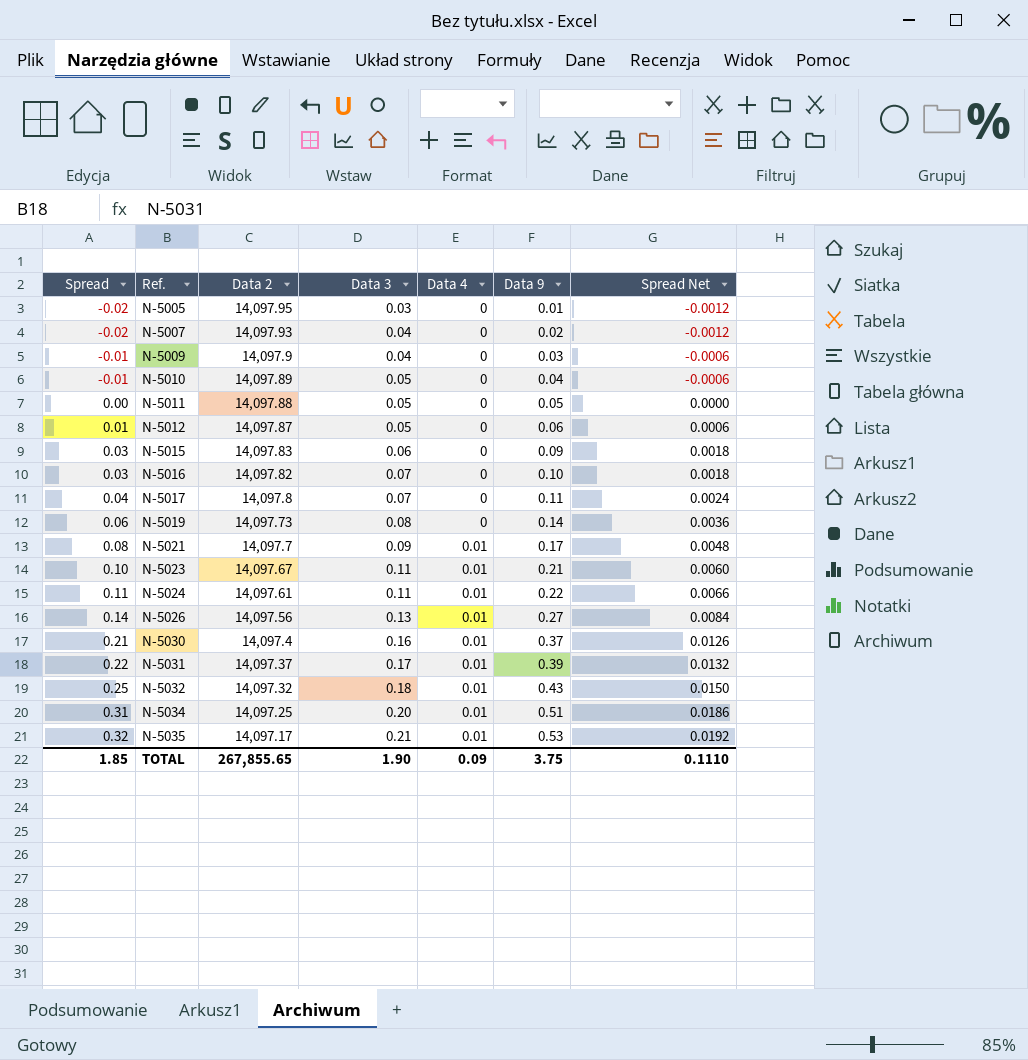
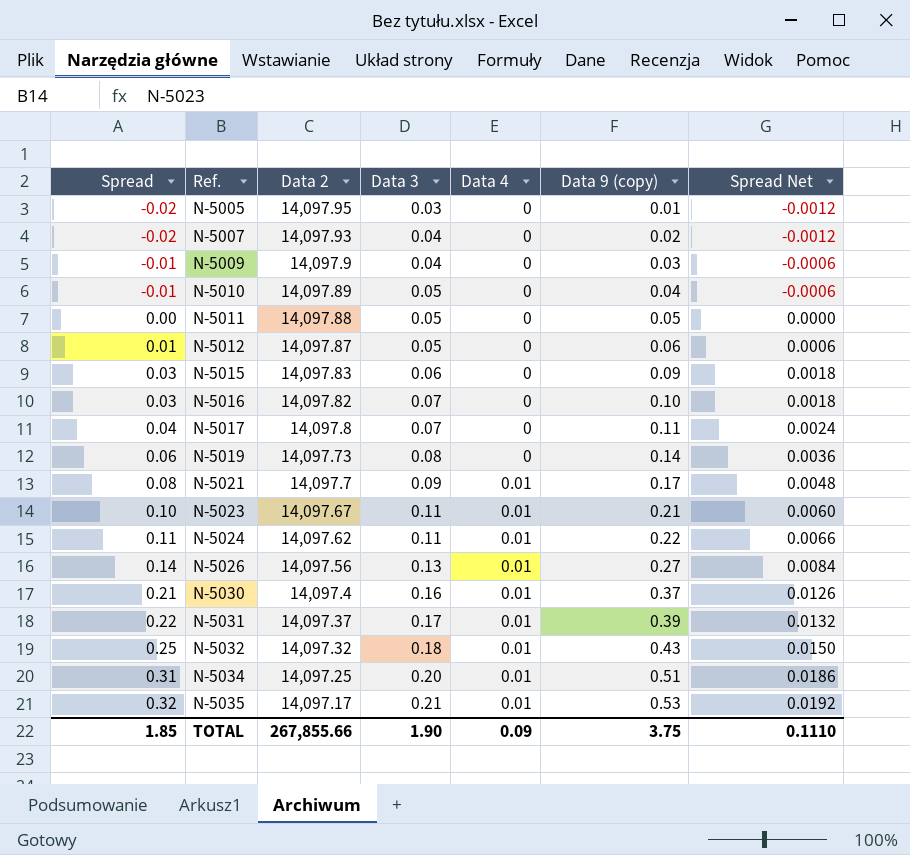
column name: Data 9 -> Data 9 (copy)
N-5024 | Data 2: 14,097.61 -> 14,097.62
TOTAL | Data 2: 267,855.65 -> 267,855.66

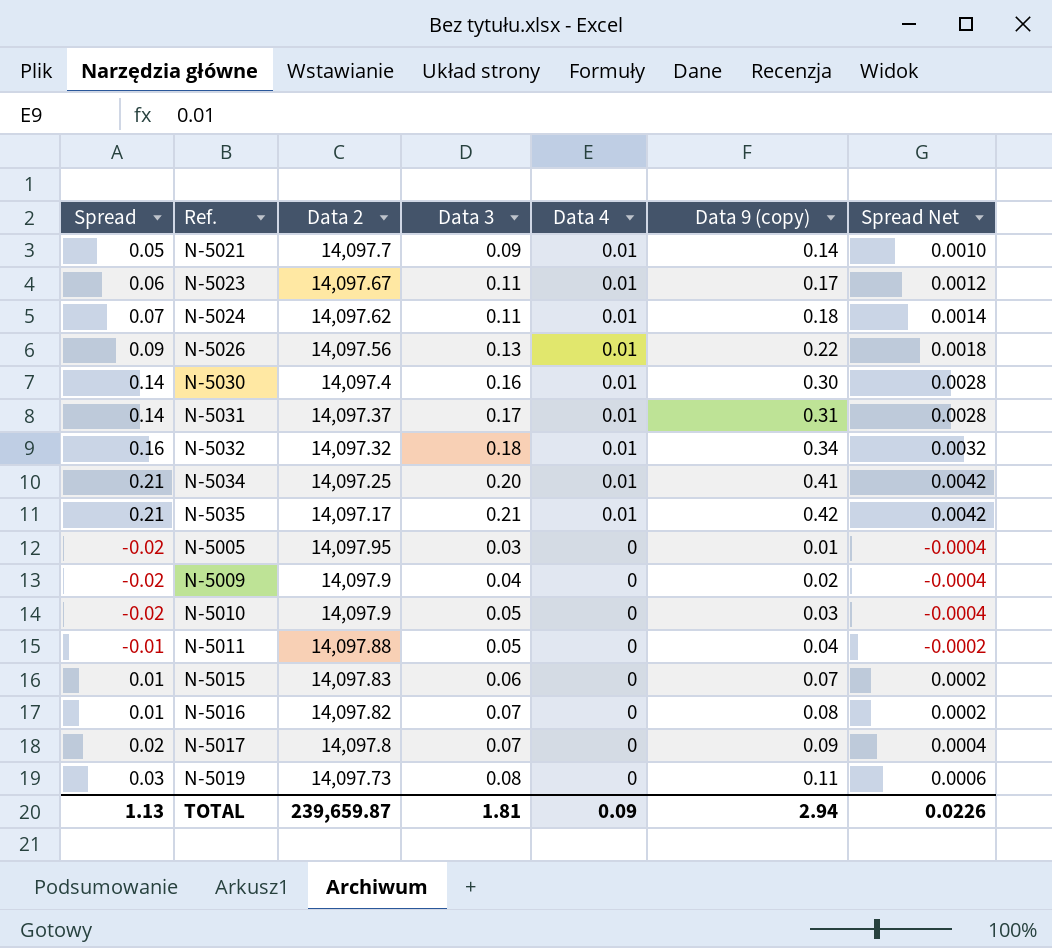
row order: Spread ascending -> Data 4 descending
column Spread Net | formula: [Spread] * 0.06 -> [Spread] * 0.02
row N-5007: -0.02 | 14,097.93 | 0.04 | 0 | 0.02 | -0.0012 -> none
row N-5012: 0.01 | 14,097.87 | 0.05 | 0 | 0.06 | 0.0006 -> none
N-5021 | Spread: 0.08 -> 0.05
N-5021 | Data 9 (copy): 0.17 -> 0.14
N-5023 | Spread: 0.10 -> 0.06
N-5023 | Data 9 (copy): 0.21 -> 0.17
N-5024 | Spread: 0.11 -> 0.07
N-5024 | Data 9 (copy): 0.22 -> 0.18
N-5026 | Spread: 0.14 -> 0.09
N-5026 | Data 9 (copy): 0.27 -> 0.22
N-5030 | Spread: 0.21 -> 0.14
N-5030 | Data 9 (copy): 0.37 -> 0.30
N-5031 | Spread: 0.22 -> 0.14
N-5031 | Data 9 (copy): 0.39 -> 0.31
N-5032 | Spread: 0.25 -> 0.16
N-5032 | Data 9 (copy): 0.43 -> 0.34
N-5034 | Spread: 0.31 -> 0.21
N-5034 | Data 9 (copy): 0.51 -> 0.41
N-5035 | Spread: 0.32 -> 0.21
N-5035 | Data 9 (copy): 0.53 -> 0.42
N-5009 | Spread: -0.01 -> -0.02
N-5009 | Data 9 (copy): 0.03 -> 0.02
N-5010 | Spread: -0.01 -> -0.02
N-5010 | Data 2: 14,097.89 -> 14,097.9
N-5010 | Data 9 (copy): 0.04 -> 0.03
N-5011 | Spread: 0.00 -> -0.01
N-5011 | Data 9 (copy): 0.05 -> 0.04
N-5015 | Spread: 0.03 -> 0.01
N-5015 | Data 9 (copy): 0.09 -> 0.07
N-5016 | Spread: 0.03 -> 0.01
N-5016 | Data 9 (copy): 0.10 -> 0.08
N-5017 | Spread: 0.04 -> 0.02
N-5017 | Data 9 (copy): 0.11 -> 0.09
N-5019 | Spread: 0.06 -> 0.03
N-5019 | Data 9 (copy): 0.14 -> 0.11
TOTAL | Spread: 1.85 -> 1.13
TOTAL | Data 2: 267,855.66 -> 239,659.87
TOTAL | Data 3: 1.90 -> 1.81
TOTAL | Data 9 (copy): 3.75 -> 2.94
TOTAL | Spread Net: 0.1110 -> 0.0226

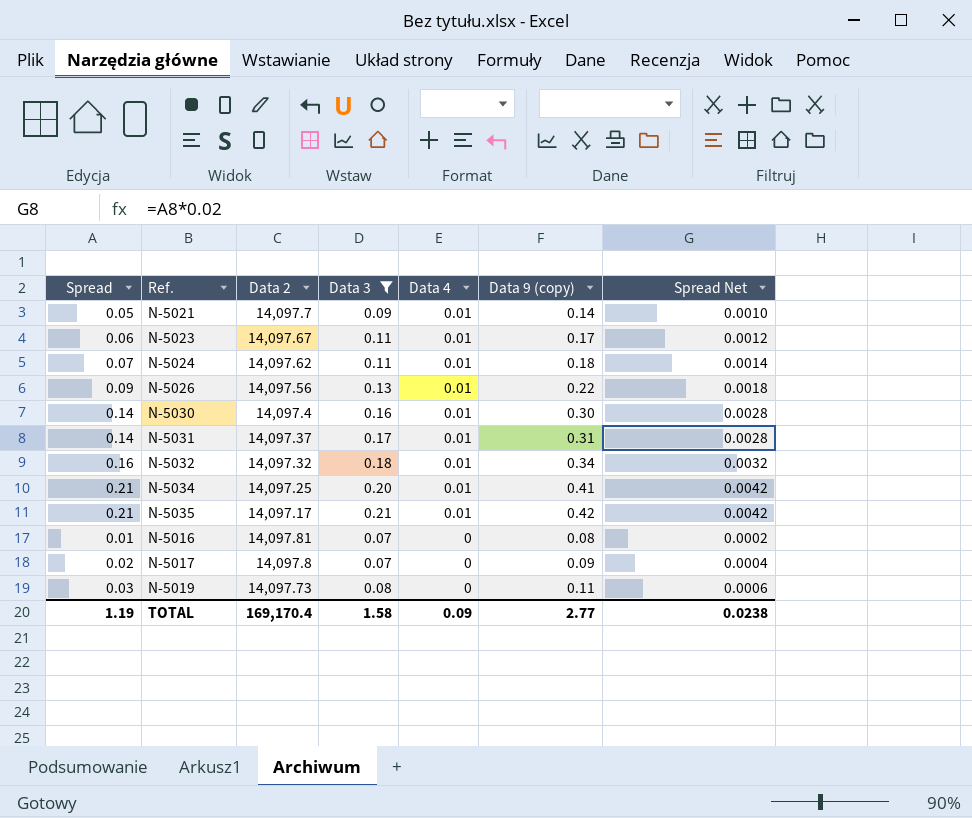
filter: none -> Data 3 >= 0.07
N-5016 | Data 2: 14,097.82 -> 14,097.81
TOTAL | Spread: 1.13 -> 1.19
TOTAL | Data 2: 239,659.87 -> 169,170.4
TOTAL | Data 3: 1.81 -> 1.58
TOTAL | Data 9 (copy): 2.94 -> 2.77
TOTAL | Spread Net: 0.0226 -> 0.0238

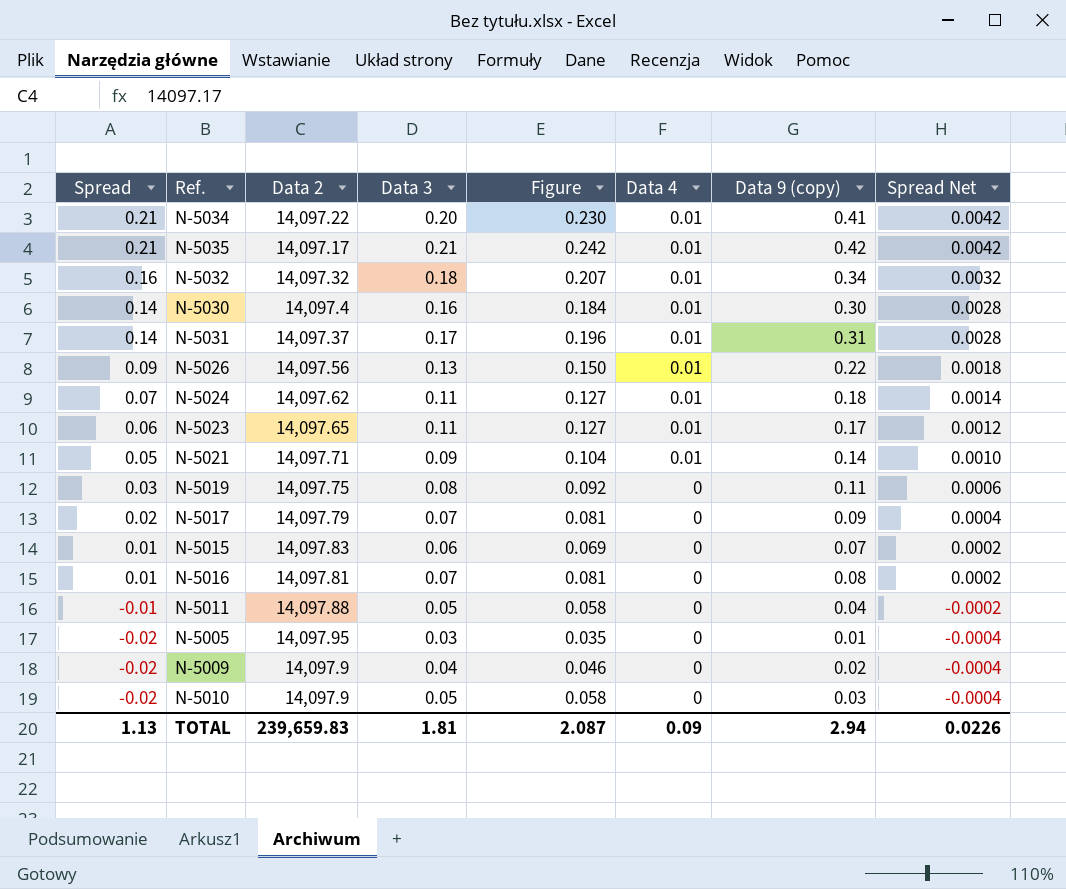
filter: Data 3 >= 0.07 -> none
row order: Data 4 descending -> Spread descending
column Figure | formula: none -> [Data 3] * 1.15
N-5034 | Data 2: 14,097.25 -> 14,097.22
N-5023 | Data 2: 14,097.67 -> 14,097.65
N-5021 | Data 2: 14,097.7 -> 14,097.71
N-5019 | Data 2: 14,097.73 -> 14,097.75
N-5017 | Data 2: 14,097.8 -> 14,097.79
TOTAL | Spread: 1.19 -> 1.13
TOTAL | Data 2: 169,170.4 -> 239,659.83
TOTAL | Data 3: 1.58 -> 1.81
TOTAL | Data 9 (copy): 2.77 -> 2.94
TOTAL | Spread Net: 0.0238 -> 0.0226

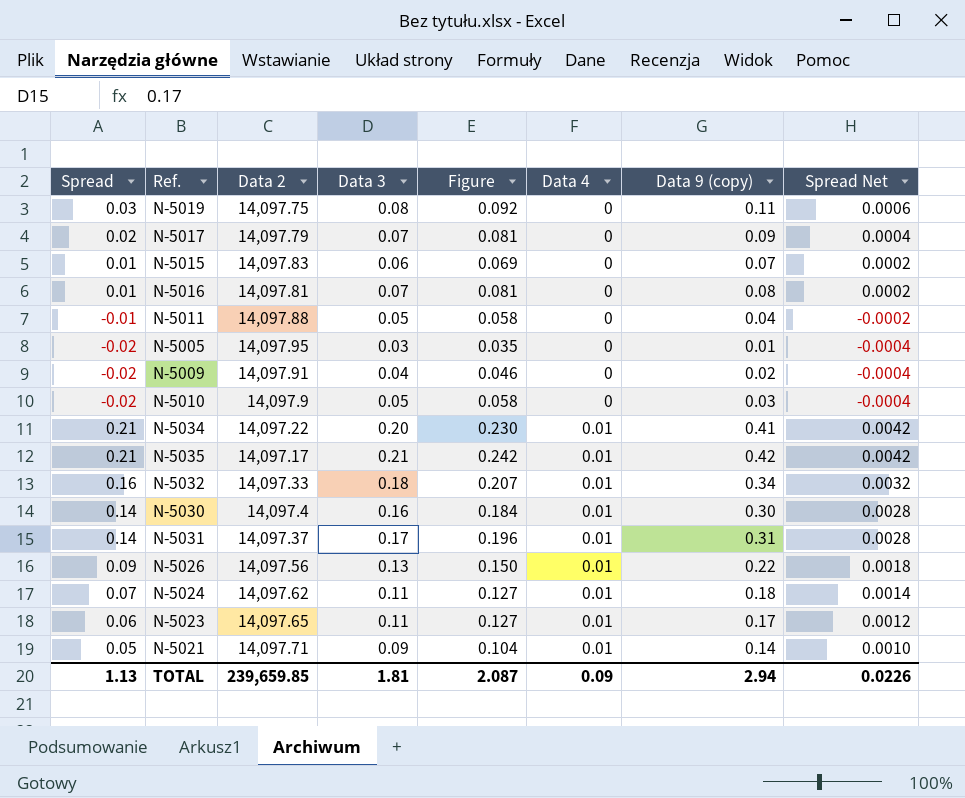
row order: Spread descending -> Data 4 ascending
N-5009 | Data 2: 14,097.9 -> 14,097.91
N-5032 | Data 2: 14,097.32 -> 14,097.33
TOTAL | Data 2: 239,659.83 -> 239,659.85

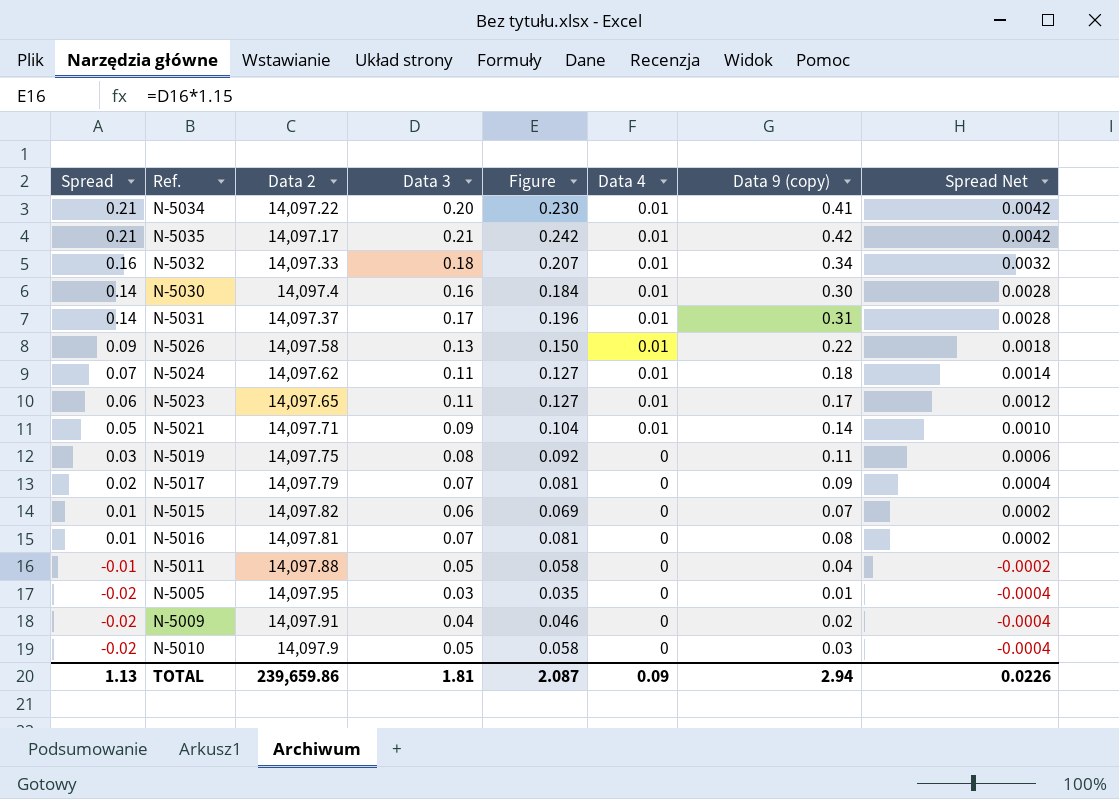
row order: Data 4 ascending -> Spread descending
N-5026 | Data 2: 14,097.56 -> 14,097.58
N-5015 | Data 2: 14,097.83 -> 14,097.82
TOTAL | Data 2: 239,659.85 -> 239,659.86

